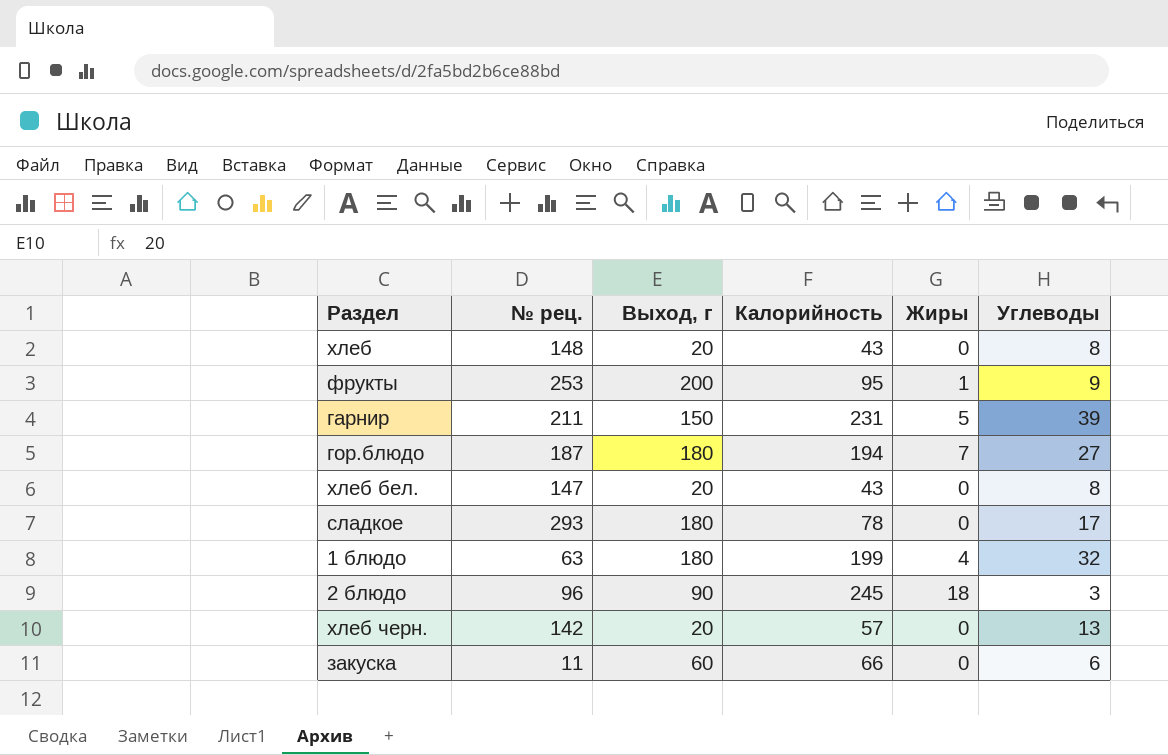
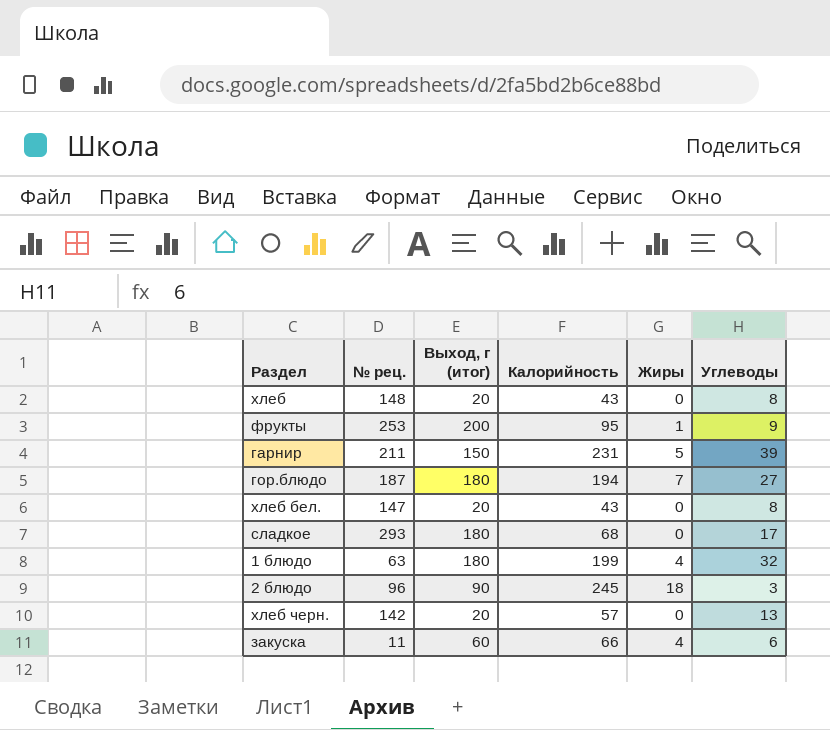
column name: Выход, г -> Выход, г (итог)
сладкое | Калорийность: 78 -> 68
закуска | Жиры: 0 -> 4

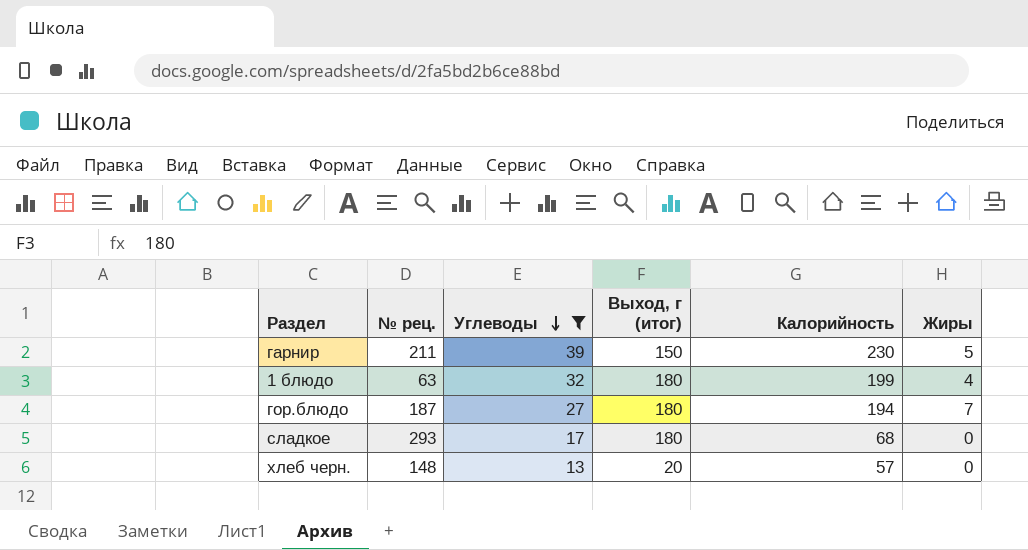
filter: none -> Углеводы >= 13
row order: none -> Углеводы descending
column Углеводы | position: 6 -> 3
гарнир | Калорийность: 231 -> 230
хлеб черн. | № рец.: 142 -> 148

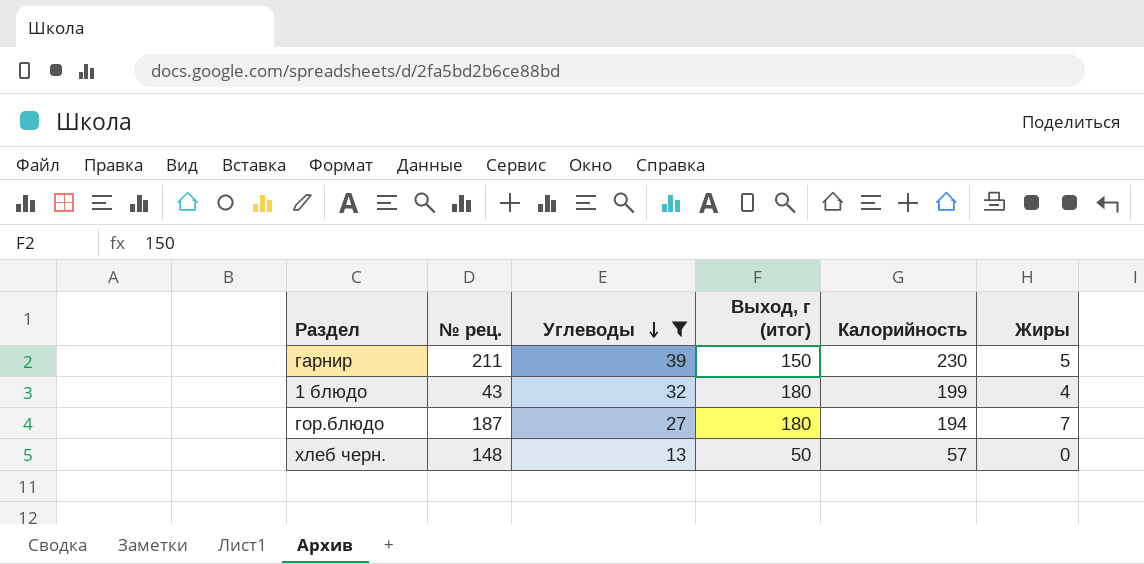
row сладкое: 293 | 17 | 180 | 68 | 0 -> none
1 блюдо | № рец.: 63 -> 43
хлеб черн. | Выход, г (итог): 20 -> 50

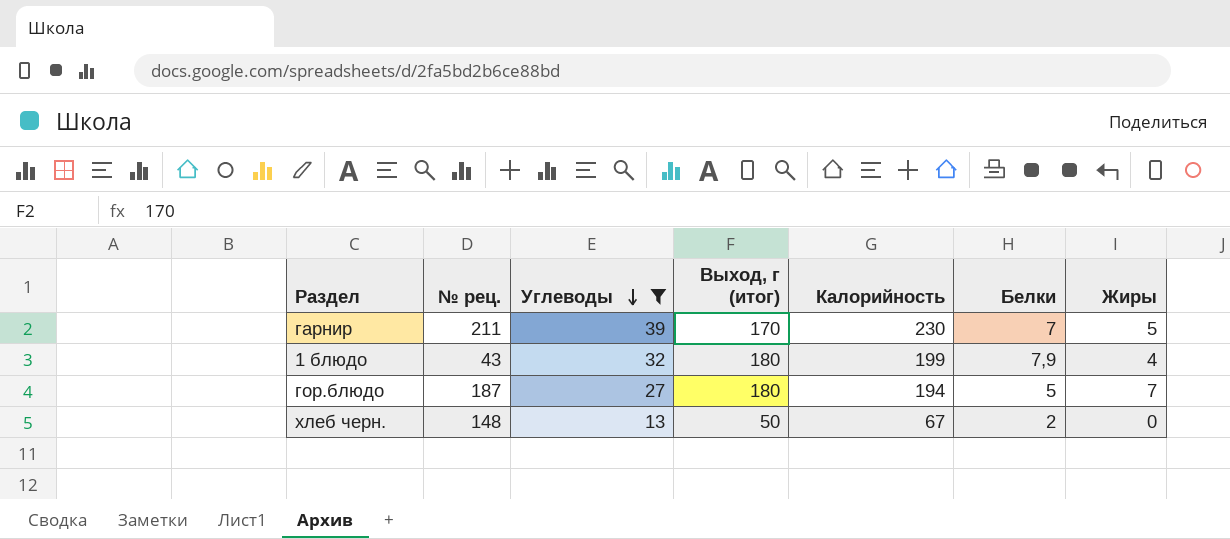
column Белки | position: none -> 6
гарнир | Выход, г (итог): 150 -> 170
хлеб черн. | Калорийность: 57 -> 67

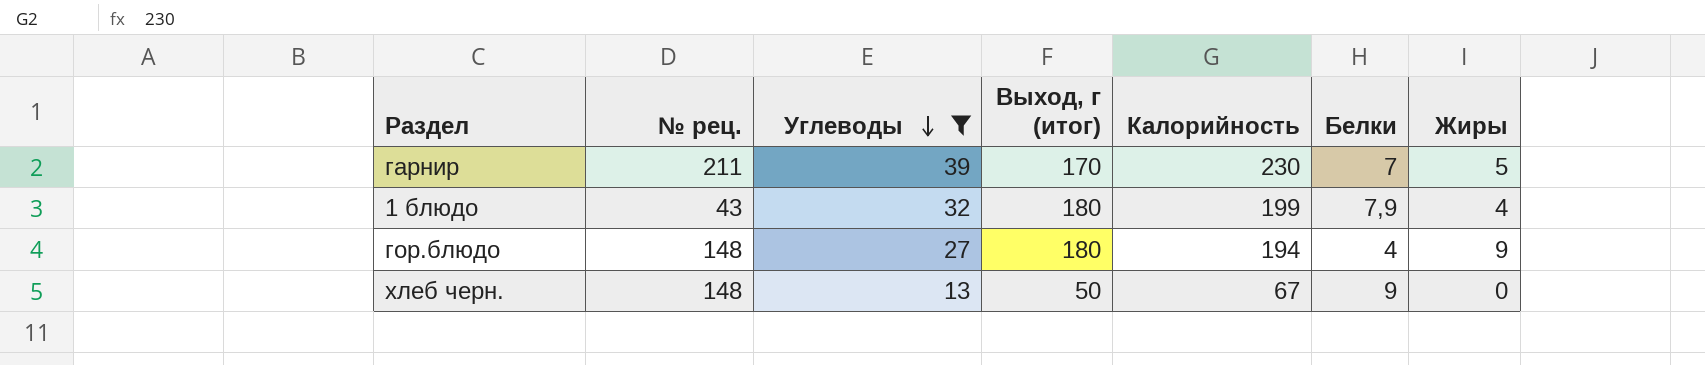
гор.блюдо | № рец.: 187 -> 148
гор.блюдо | Белки: 5 -> 4
гор.блюдо | Жиры: 7 -> 9
хлеб черн. | Белки: 2 -> 9

